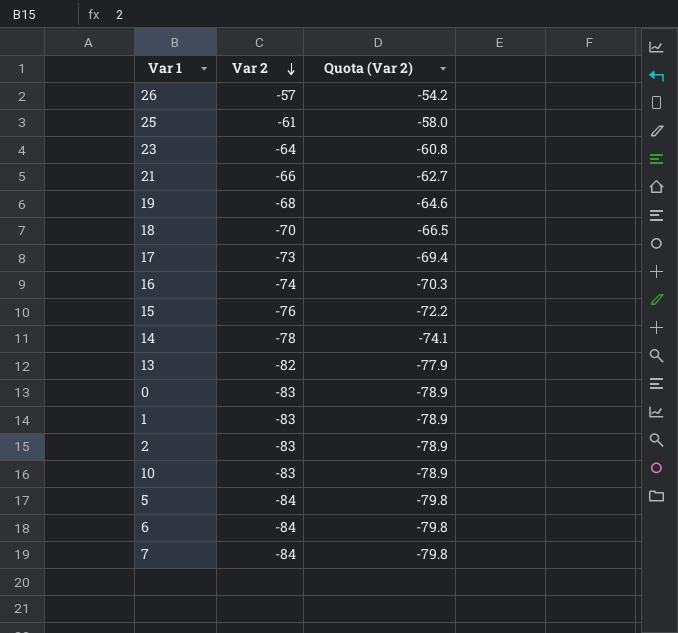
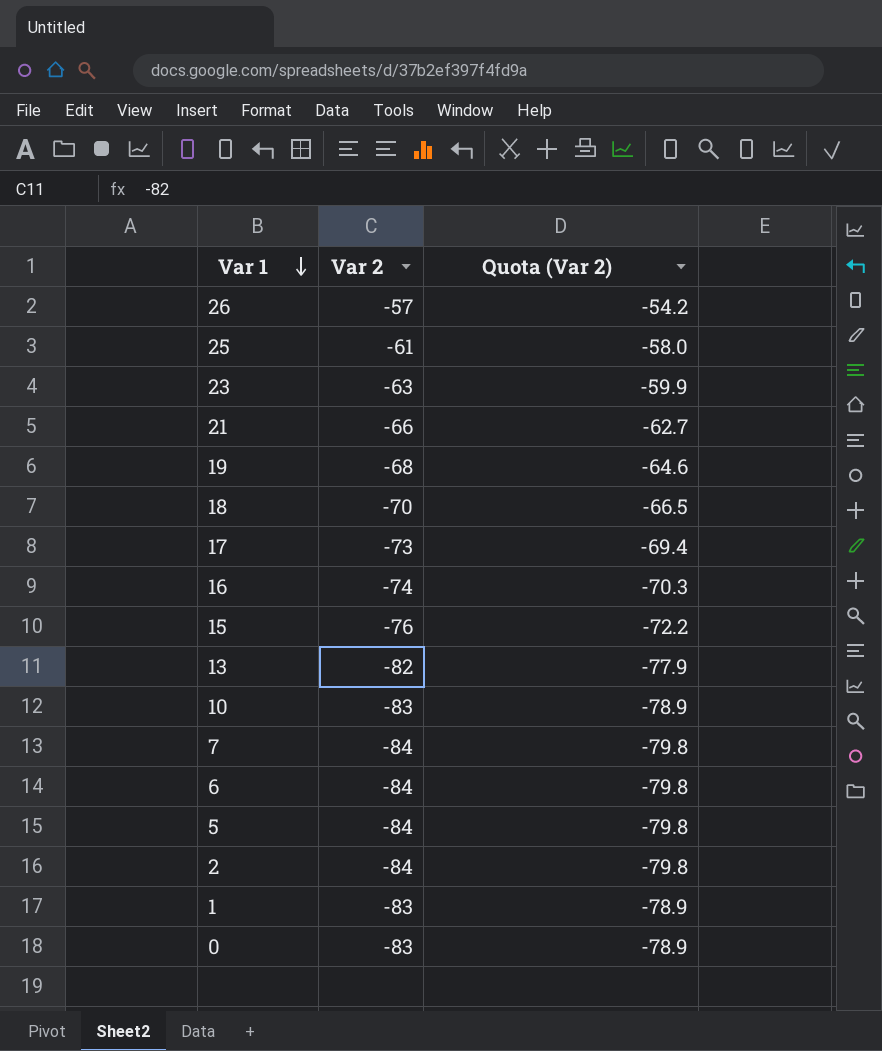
row order: Var 2 descending -> Var 1 descending
row 14: -78 | -74.1 -> none
23 | Var 2: -64 -> -63
23 | Quota (Var 2): -60.8 -> -59.9
2 | Var 2: -83 -> -84
2 | Quota (Var 2): -78.9 -> -79.8

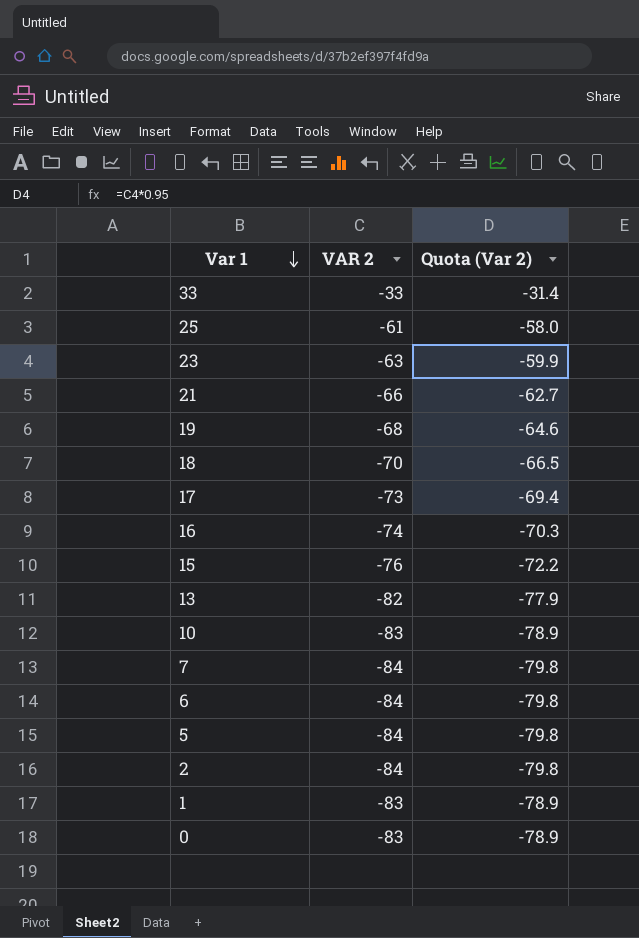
column name: Var 2 -> VAR 2
row 26: -57 | -54.2 -> none
row 33: none -> -33 | -31.4

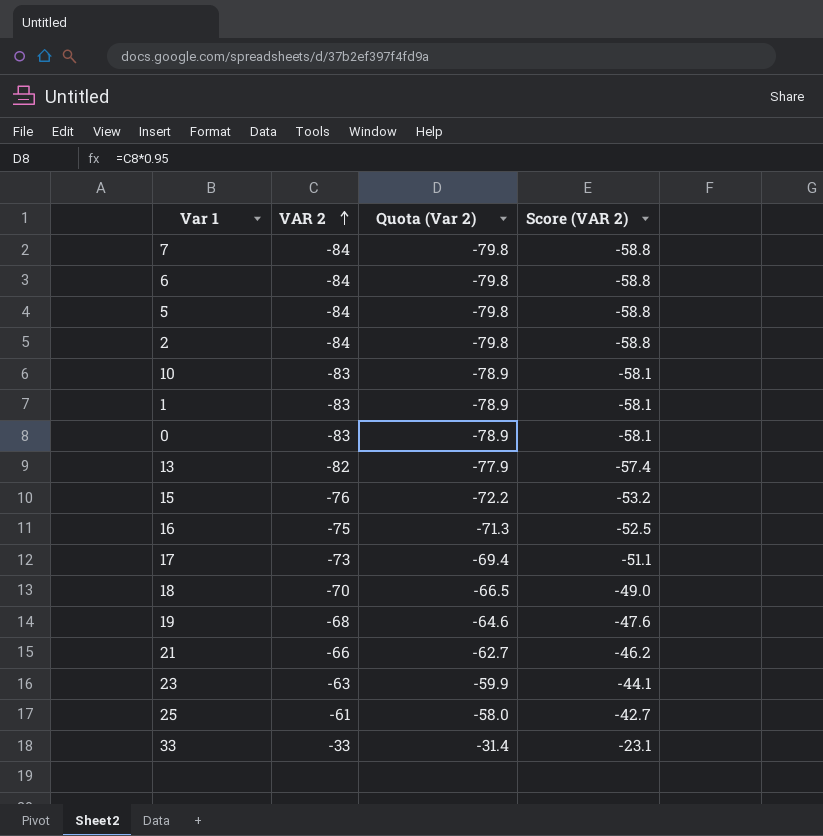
row order: Var 1 descending -> VAR 2 ascending
column Score (VAR 2) | formula: none -> [VAR 2] * 0.7
16 | VAR 2: -74 -> -75
16 | Quota (Var 2): -70.3 -> -71.3

